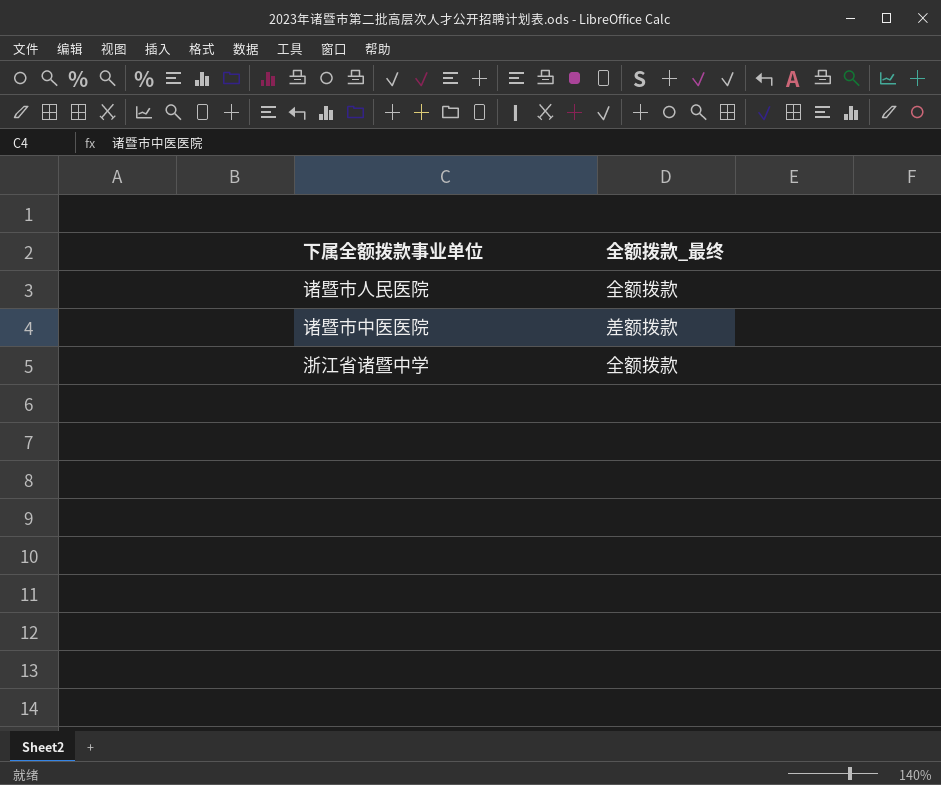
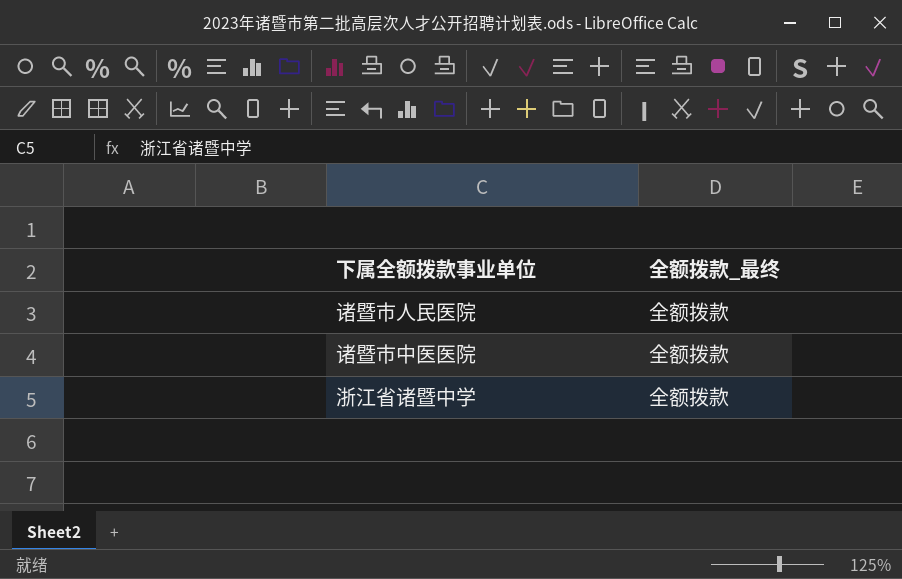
诸暨市中医医院 | 全额拨款_最终: 差额拨款 -> 全额拨款

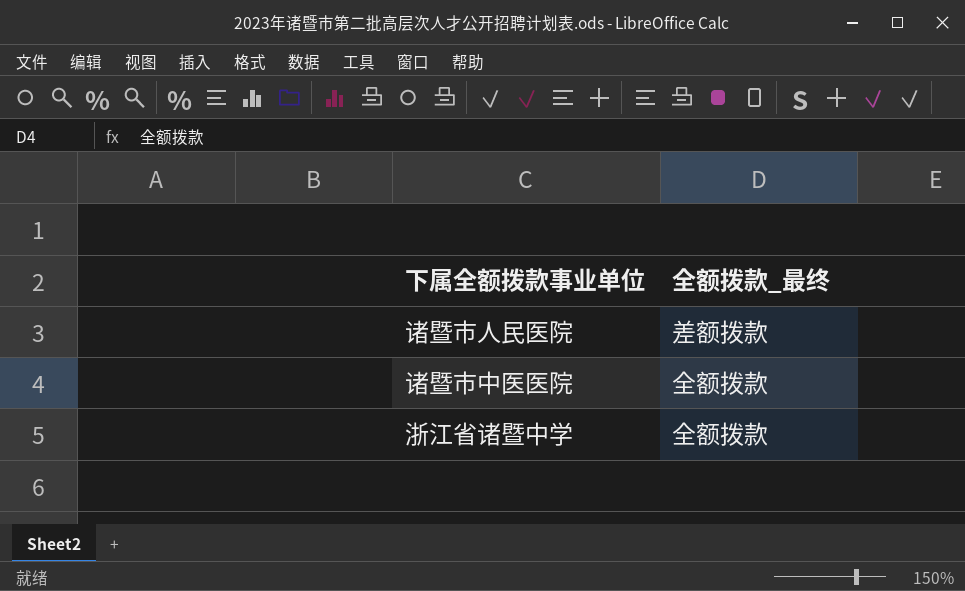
诸暨市人民医院 | 全额拨款_最终: 全额拨款 -> 差额拨款

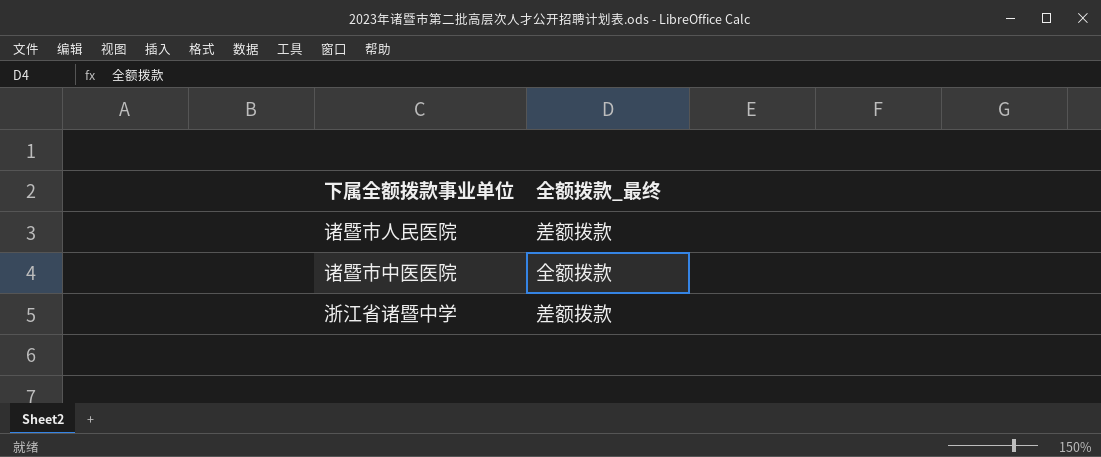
浙江省诸暨中学 | 全额拨款_最终: 全额拨款 -> 差额拨款

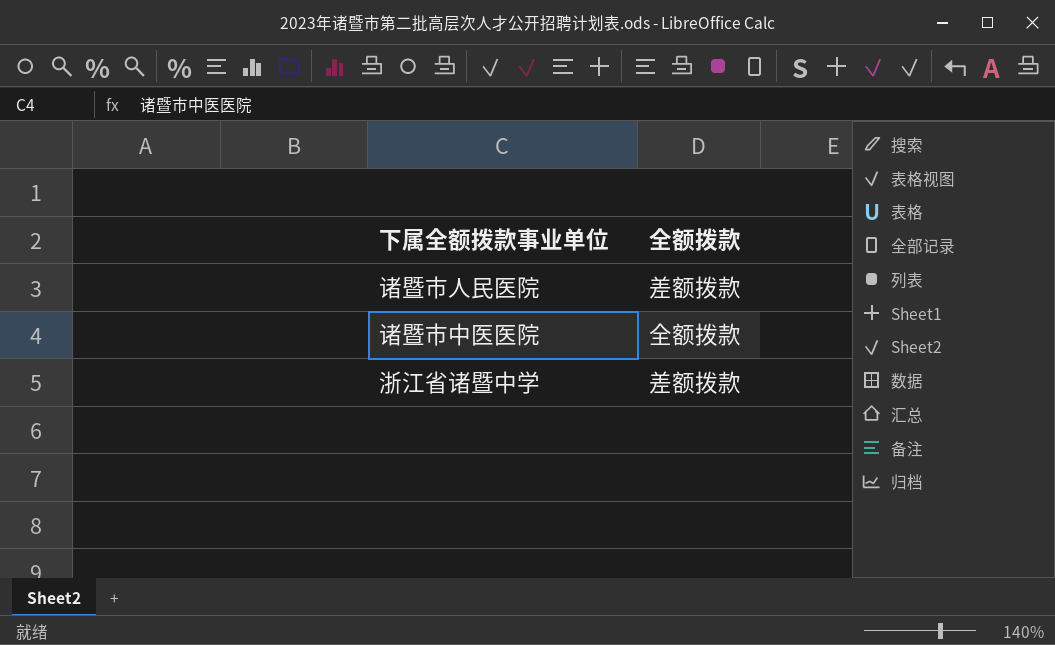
column name: 全额拨款_最终 -> 全额拨款

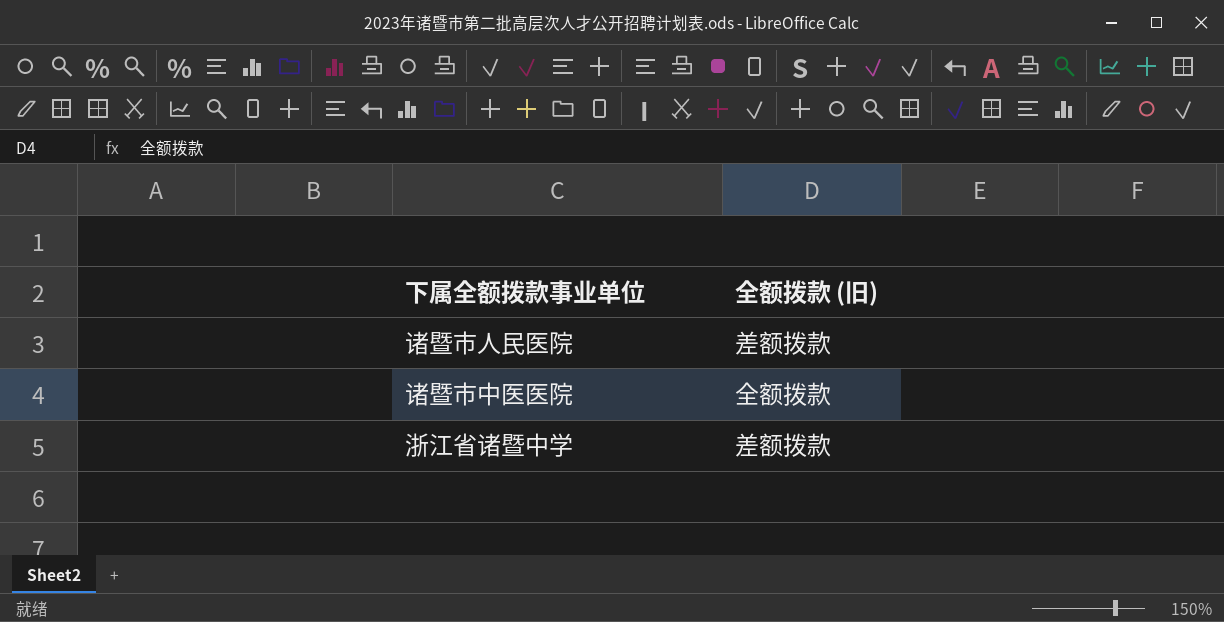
column name: 全额拨款 -> 全额拨款 (旧)

